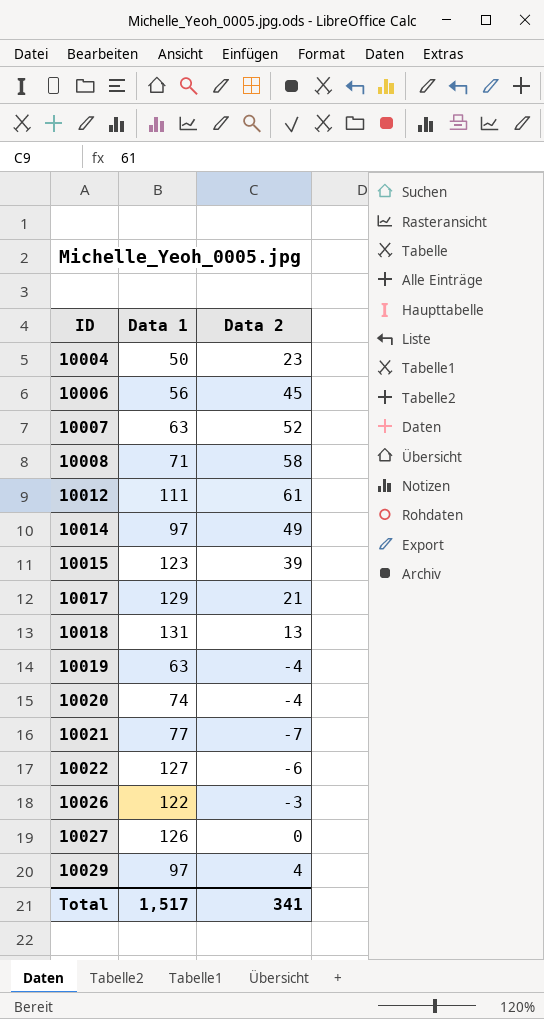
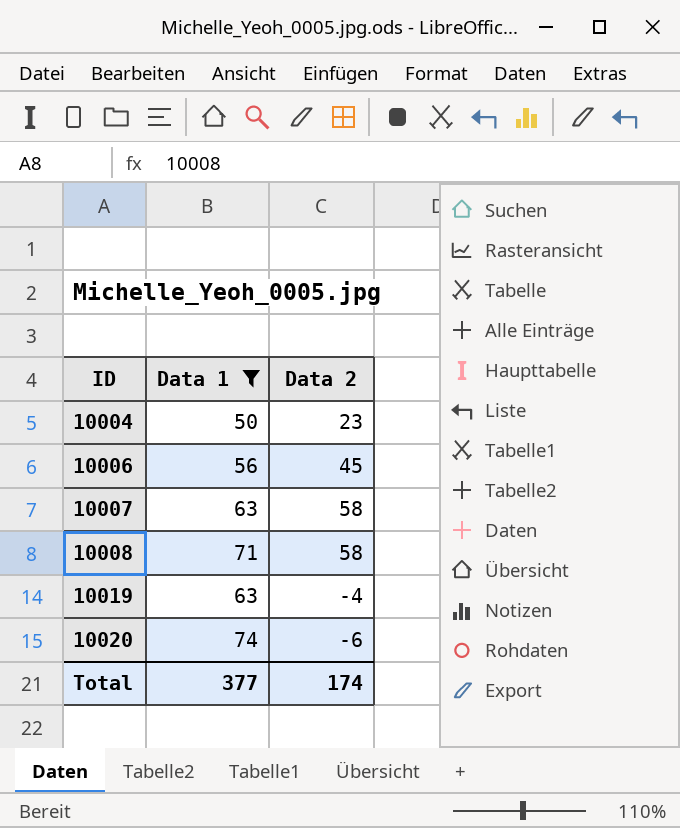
filter: none -> Data 1 <= 74
10007 | Data 2: 52 -> 58
10020 | Data 2: -4 -> -6
Total | Data 1: 1,517 -> 377
Total | Data 2: 341 -> 174

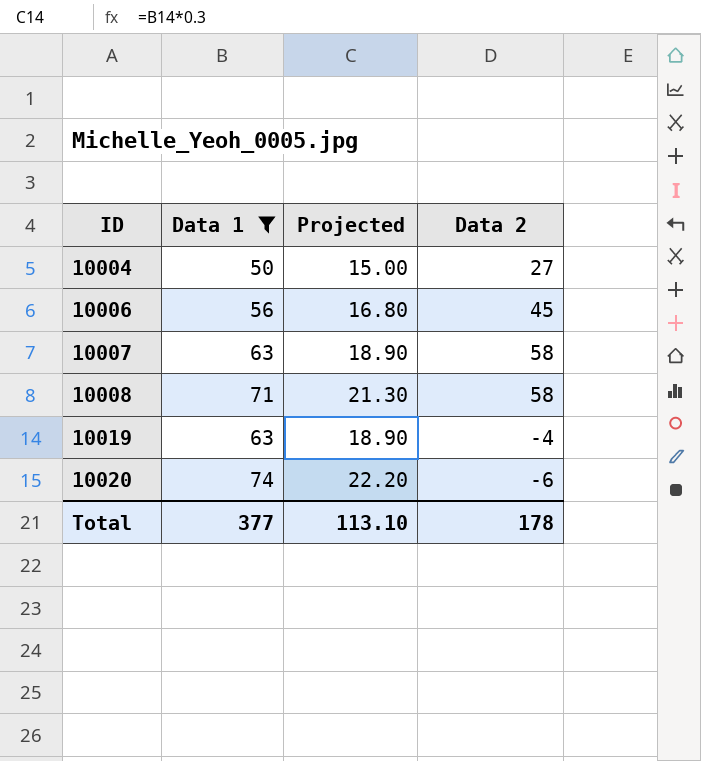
column Projected | formula: none -> [Data 1] * 0.3
10004 | Data 2: 23 -> 27
Total | Data 2: 174 -> 178

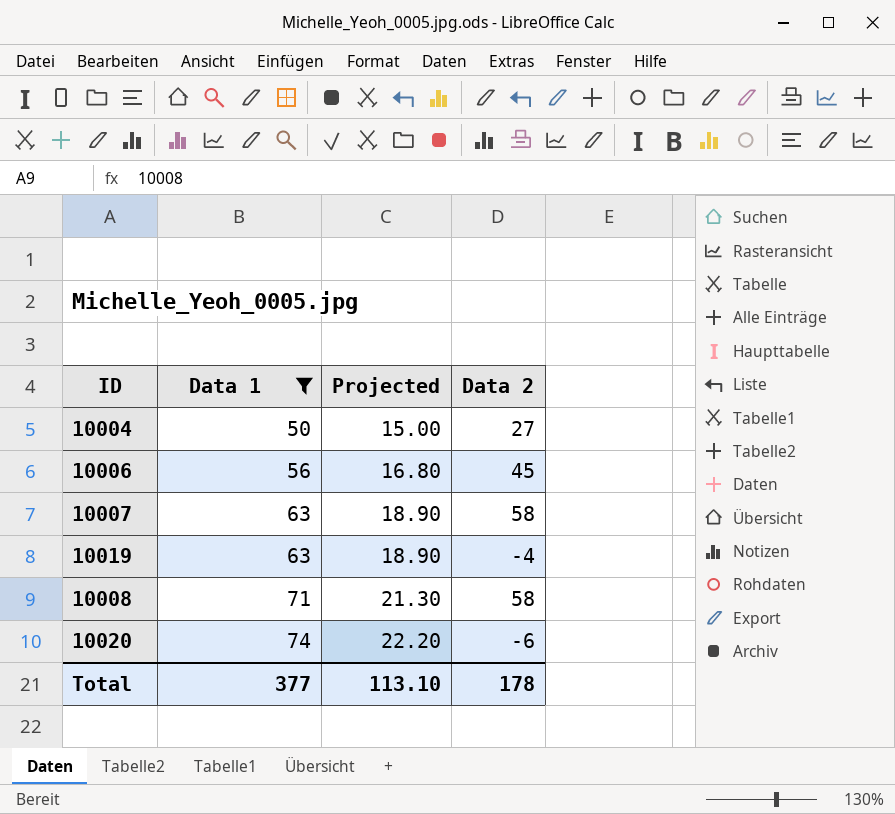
row order: ID ascending -> Data 1 ascending

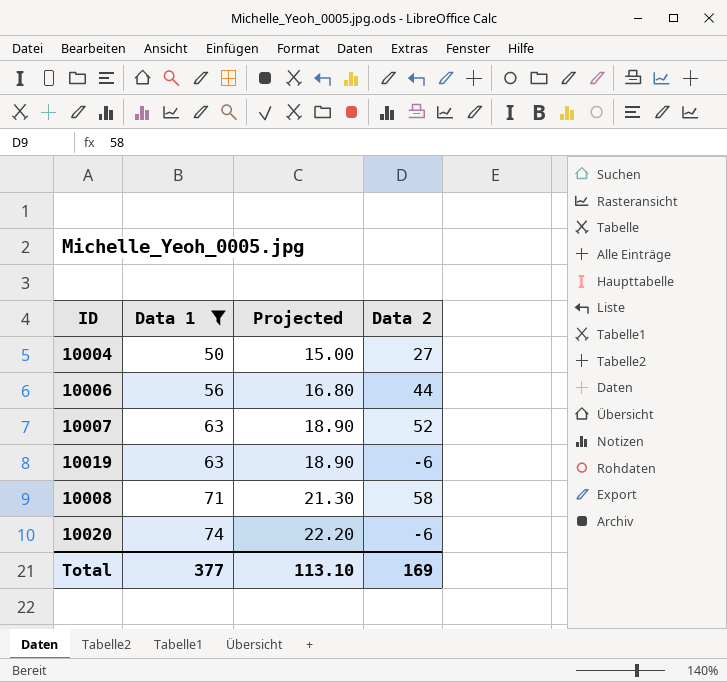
10006 | Data 2: 45 -> 44
10007 | Data 2: 58 -> 52
10019 | Data 2: -4 -> -6
Total | Data 2: 178 -> 169

